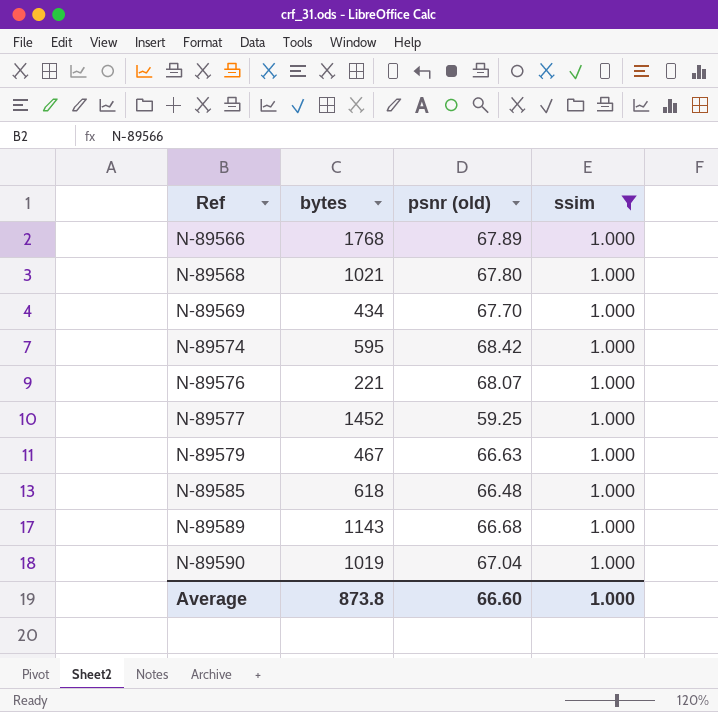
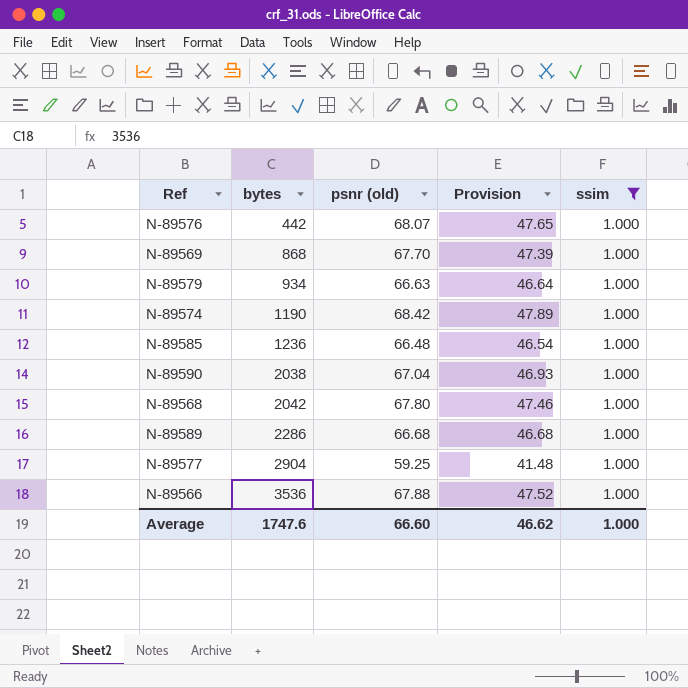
row order: Ref ascending -> bytes ascending
column Provision | formula: none -> [psnr (old)] * 0.7
N-89576 | bytes: 221 -> 442
N-89569 | bytes: 434 -> 868
N-89579 | bytes: 467 -> 934
N-89574 | bytes: 595 -> 1190
N-89585 | bytes: 618 -> 1236
N-89590 | bytes: 1019 -> 2038
N-89568 | bytes: 1021 -> 2042
N-89589 | bytes: 1143 -> 2286
N-89577 | bytes: 1452 -> 2904
N-89566 | bytes: 1768 -> 3536
N-89566 | psnr (old): 67.89 -> 67.88
Average | bytes: 873.8 -> 1747.6

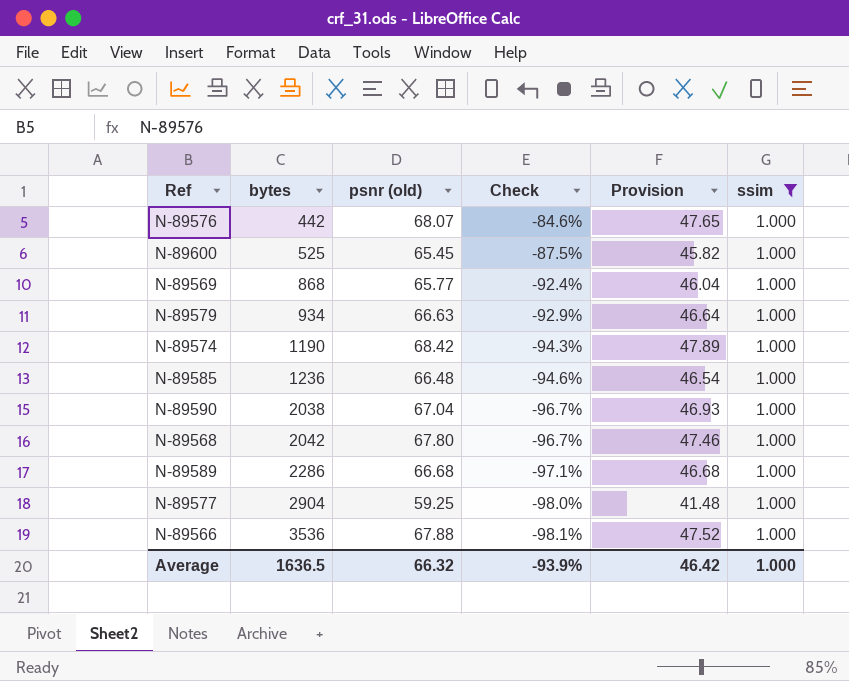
column Check | formula: none -> ([psnr (old)] - [bytes]) / [bytes]
row N-89600: none -> 525 | 65.45 | -87.5% | 45.82 | 1.000
N-89569 | psnr (old): 67.70 -> 65.77
N-89569 | Provision: 47.39 -> 46.04
Average | bytes: 1747.6 -> 1636.5
Average | psnr (old): 66.60 -> 66.32
Average | Provision: 46.62 -> 46.42

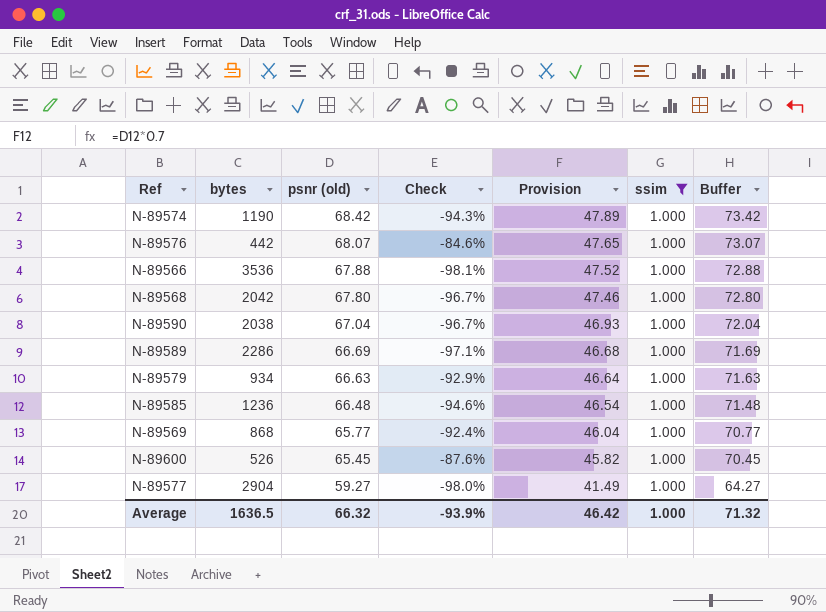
row order: bytes ascending -> psnr (old) descending
column Buffer | formula: none -> [psnr (old)] + 5
N-89589 | psnr (old): 66.68 -> 66.69
N-89600 | bytes: 525 -> 526
N-89600 | Check: -87.5% -> -87.6%
N-89577 | psnr (old): 59.25 -> 59.27
N-89577 | Provision: 41.48 -> 41.49

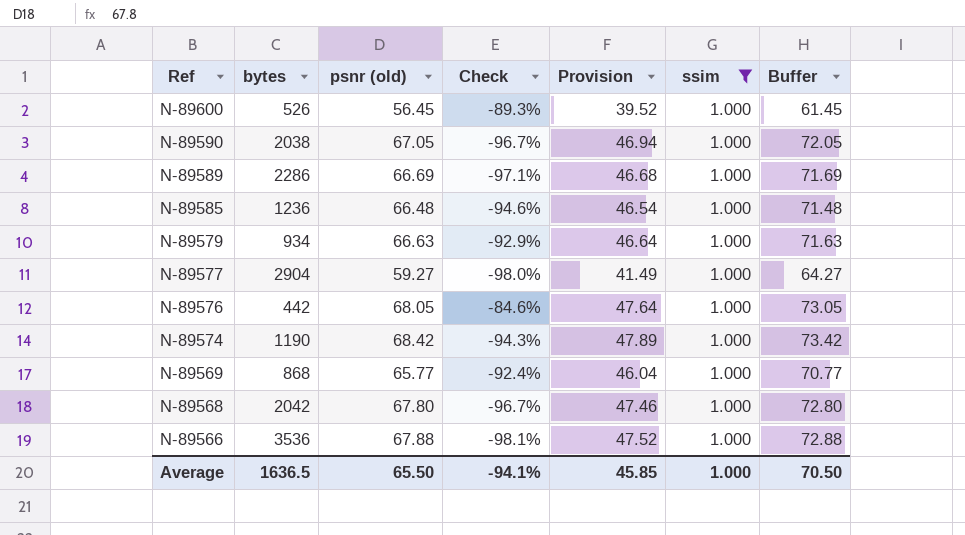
row order: psnr (old) descending -> Ref descending
N-89600 | psnr (old): 65.45 -> 56.45
N-89600 | Check: -87.6% -> -89.3%
N-89600 | Provision: 45.82 -> 39.52
N-89600 | Buffer: 70.45 -> 61.45
N-89590 | psnr (old): 67.04 -> 67.05
N-89590 | Provision: 46.93 -> 46.94
N-89590 | Buffer: 72.04 -> 72.05
N-89576 | psnr (old): 68.07 -> 68.05
N-89576 | Provision: 47.65 -> 47.64
N-89576 | Buffer: 73.07 -> 73.05
Average | psnr (old): 66.32 -> 65.50
Average | Check: -93.9% -> -94.1%
Average | Provision: 46.42 -> 45.85
Average | Buffer: 71.32 -> 70.50

